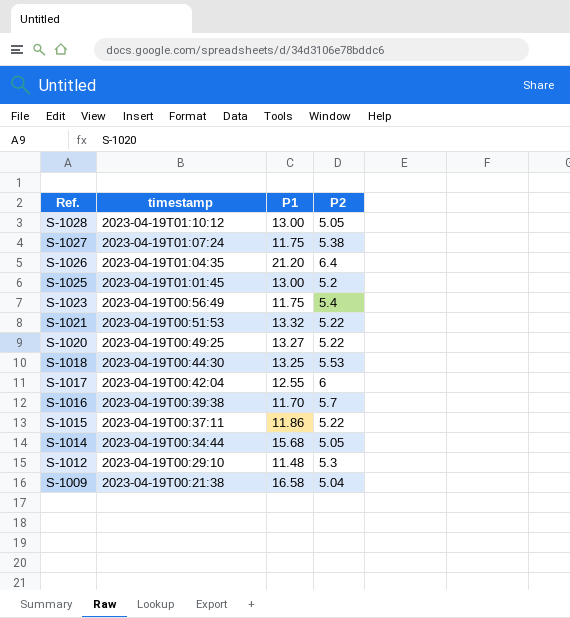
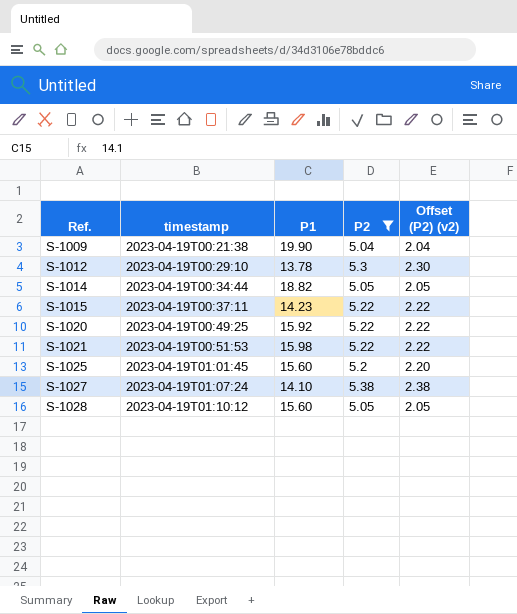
filter: none -> P2 <= 5.38
row order: Ref. descending -> Ref. ascending
column Offset (P2) (v2) | formula: none -> [P2] - 3
S-1009 | P1: 16.58 -> 19.90
S-1012 | P1: 11.48 -> 13.78
S-1014 | P1: 15.68 -> 18.82
S-1015 | P1: 11.86 -> 14.23
S-1020 | P1: 13.27 -> 15.92
S-1021 | P1: 13.32 -> 15.98
S-1025 | P1: 13.00 -> 15.60
S-1027 | P1: 11.75 -> 14.10
S-1028 | P1: 13.00 -> 15.60

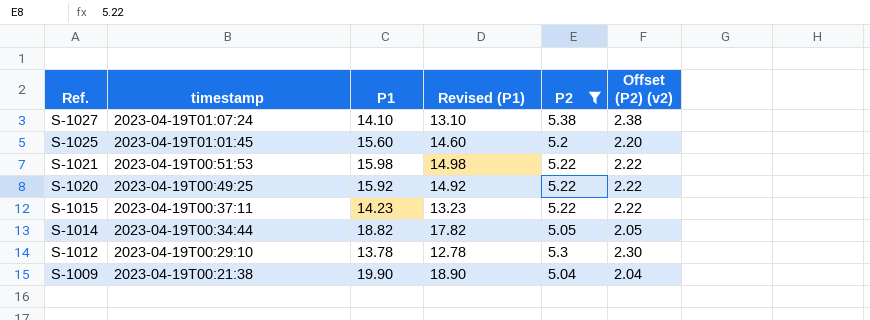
row order: Ref. ascending -> Ref. descending
column Revised (P1) | formula: none -> [P1] - 1
row S-1028: 2023-04-19T01:10:12 | 15.60 | 5.05 | 2.05 -> none

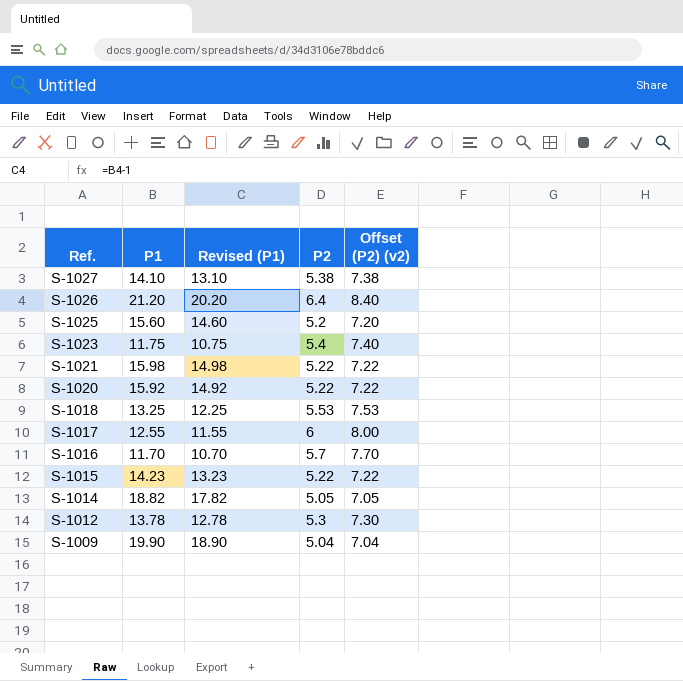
filter: P2 <= 5.38 -> none
column timestamp | position: 2 -> none
column Offset (P2) (v2) | formula: [P2] - 3 -> [P2] + 2

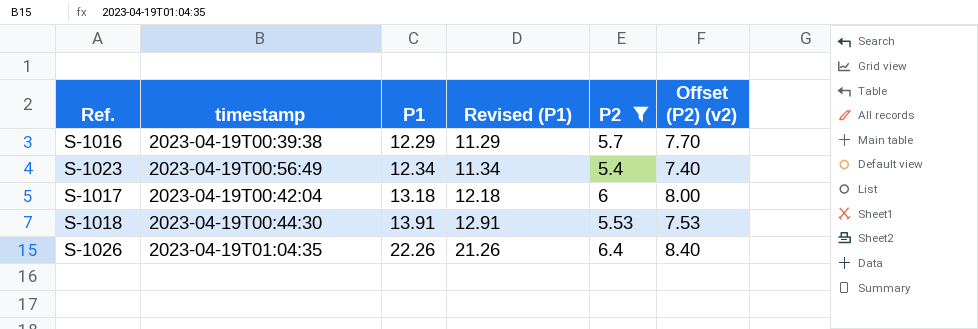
filter: none -> P2 >= 5.4
row order: Ref. descending -> P1 ascending
column timestamp | position: none -> 2
S-1016 | P1: 11.70 -> 12.29
S-1016 | Revised (P1): 10.70 -> 11.29
S-1023 | P1: 11.75 -> 12.34
S-1023 | Revised (P1): 10.75 -> 11.34
S-1017 | P1: 12.55 -> 13.18
S-1017 | Revised (P1): 11.55 -> 12.18
S-1018 | P1: 13.25 -> 13.91
S-1018 | Revised (P1): 12.25 -> 12.91
S-1026 | P1: 21.20 -> 22.26
S-1026 | Revised (P1): 20.20 -> 21.26

